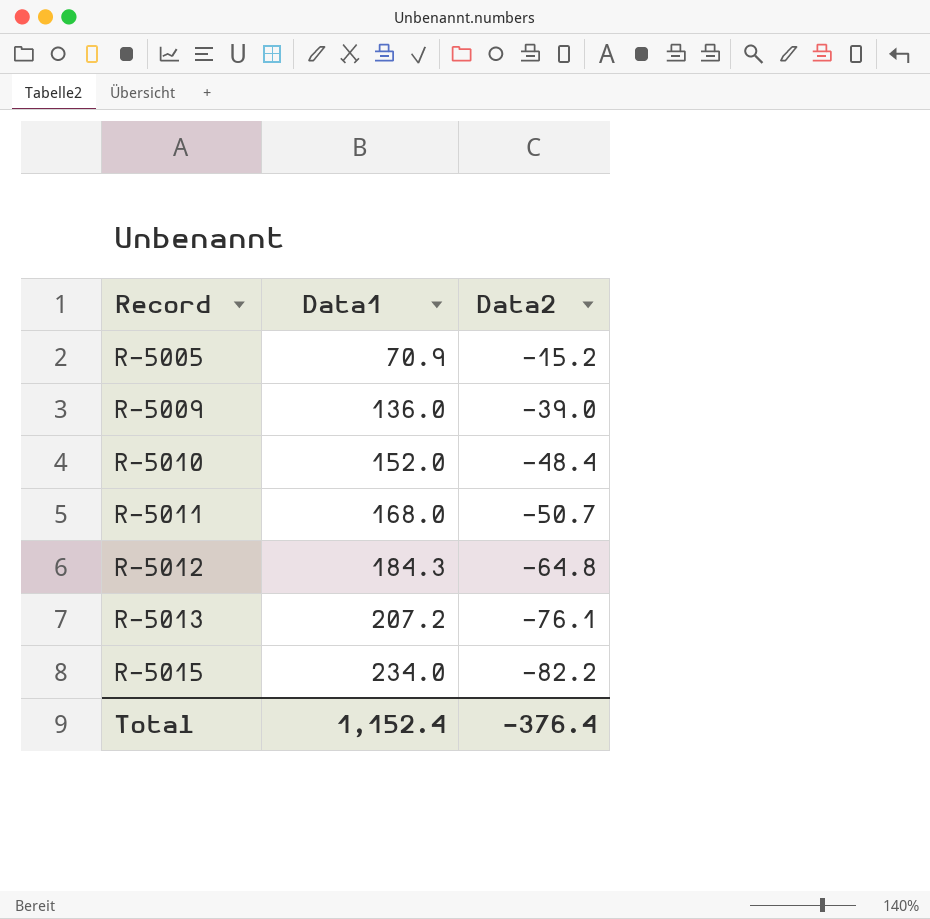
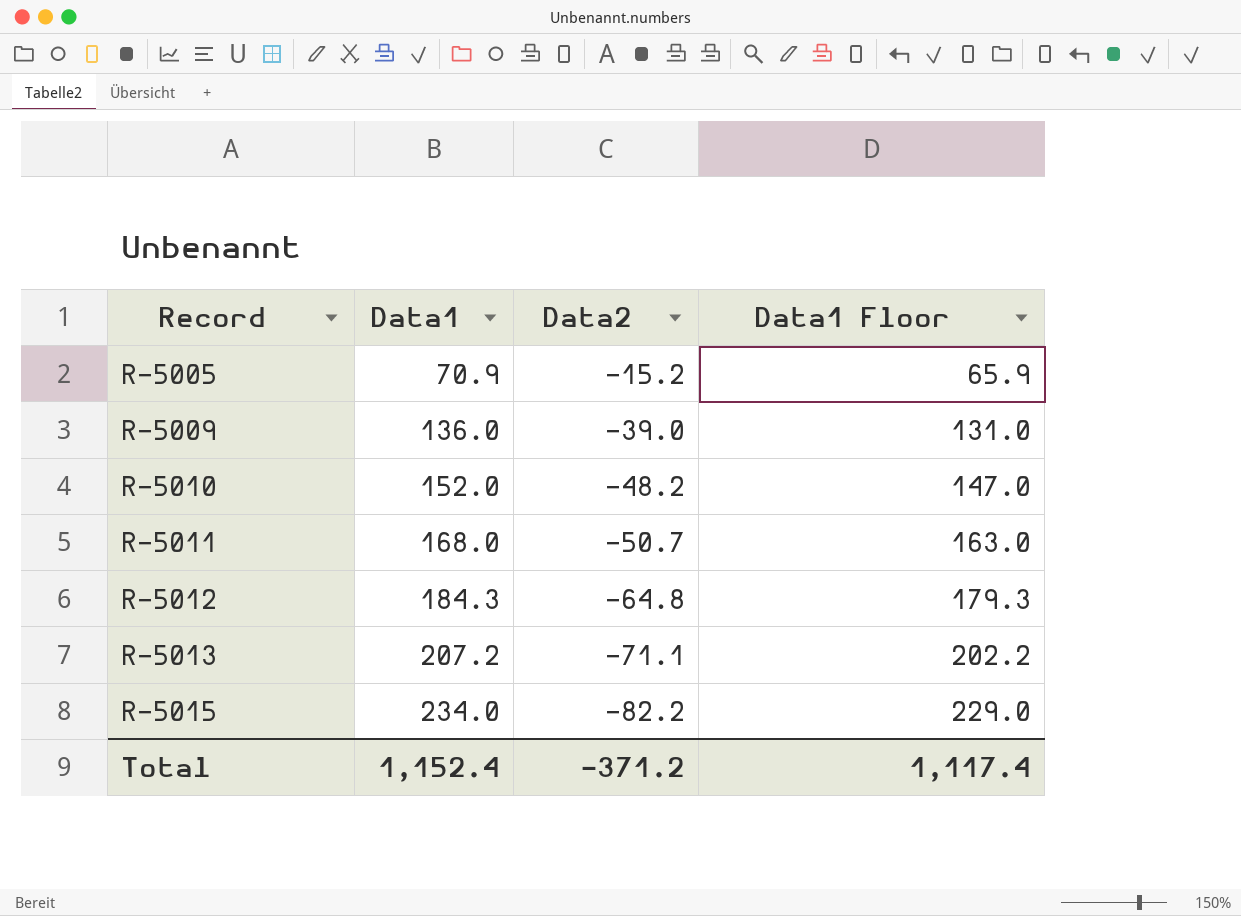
column Data1 Floor | formula: none -> [Data1] - 5
R-5010 | Data2: -48.4 -> -48.2
R-5013 | Data2: -76.1 -> -71.1
Total | Data2: -376.4 -> -371.2

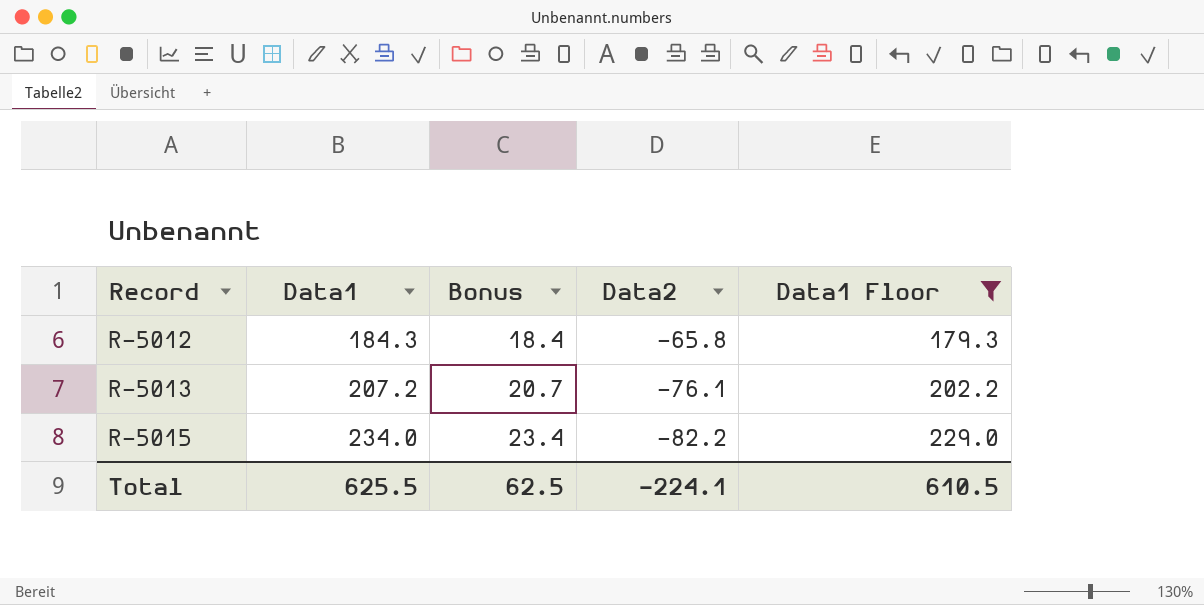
filter: none -> Data1 Floor >= 179.3
column Bonus | formula: none -> [Data1] * 0.1
R-5012 | Data2: -64.8 -> -65.8
R-5013 | Data2: -71.1 -> -76.1
Total | Data1: 1,152.4 -> 625.5
Total | Data2: -371.2 -> -224.1
Total | Data1 Floor: 1,117.4 -> 610.5

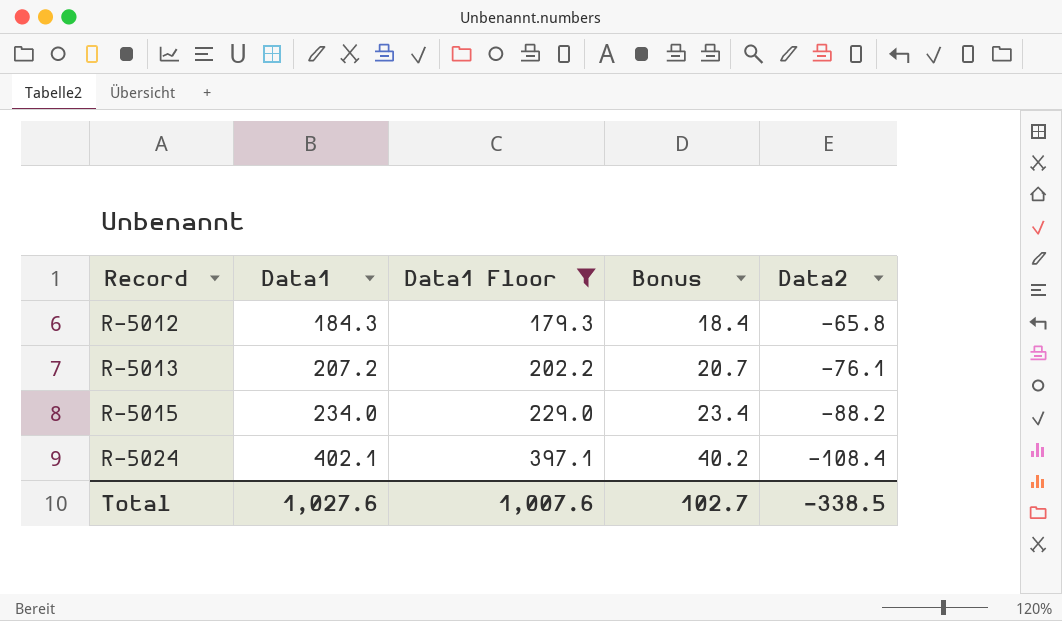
column Data1 Floor | position: 5 -> 3
R-5015 | Data2: -82.2 -> -88.2
row R-5024: none -> 402.1 | 397.1 | 40.2 | -108.4
Total | Data1: 625.5 -> 1,027.6
Total | Data1 Floor: 610.5 -> 1,007.6
Total | Bonus: 62.5 -> 102.7
Total | Data2: -224.1 -> -338.5

